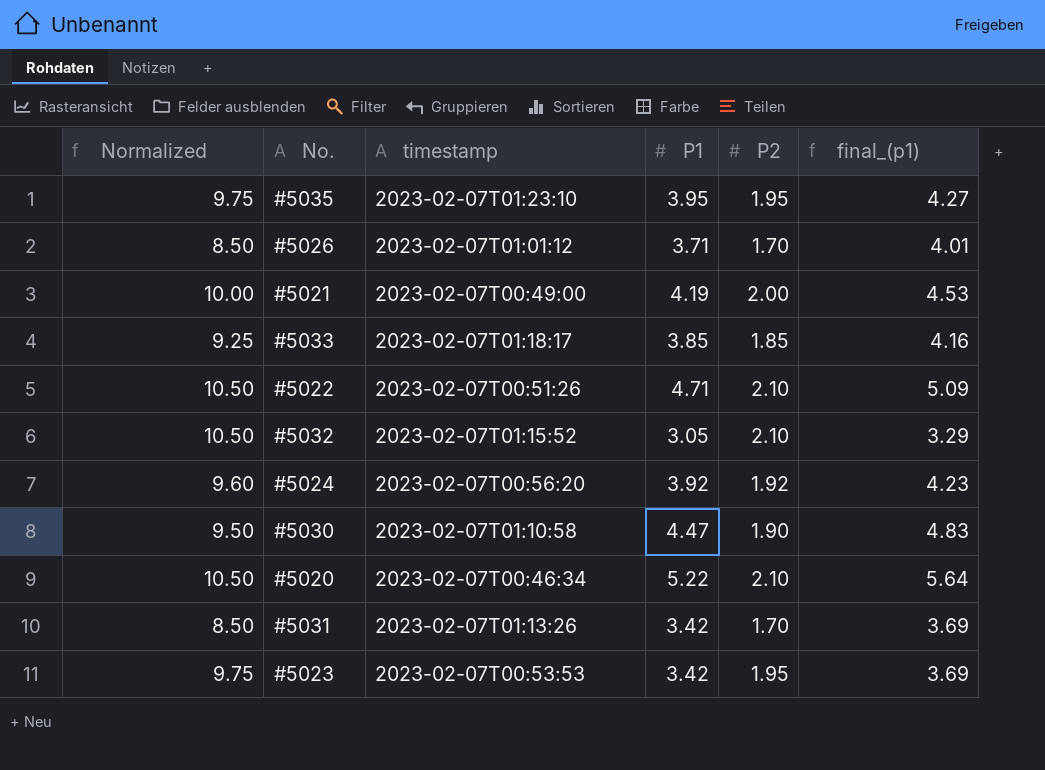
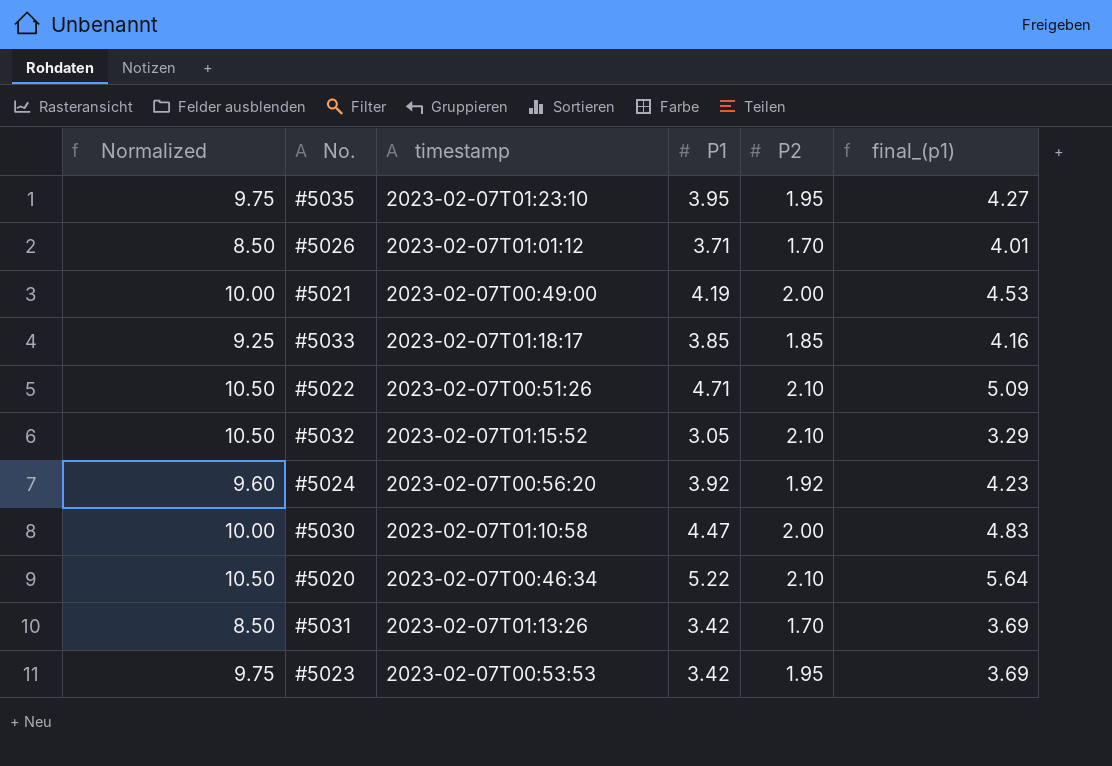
#5030 | Normalized: 9.50 -> 10.00
#5030 | P2: 1.90 -> 2.00

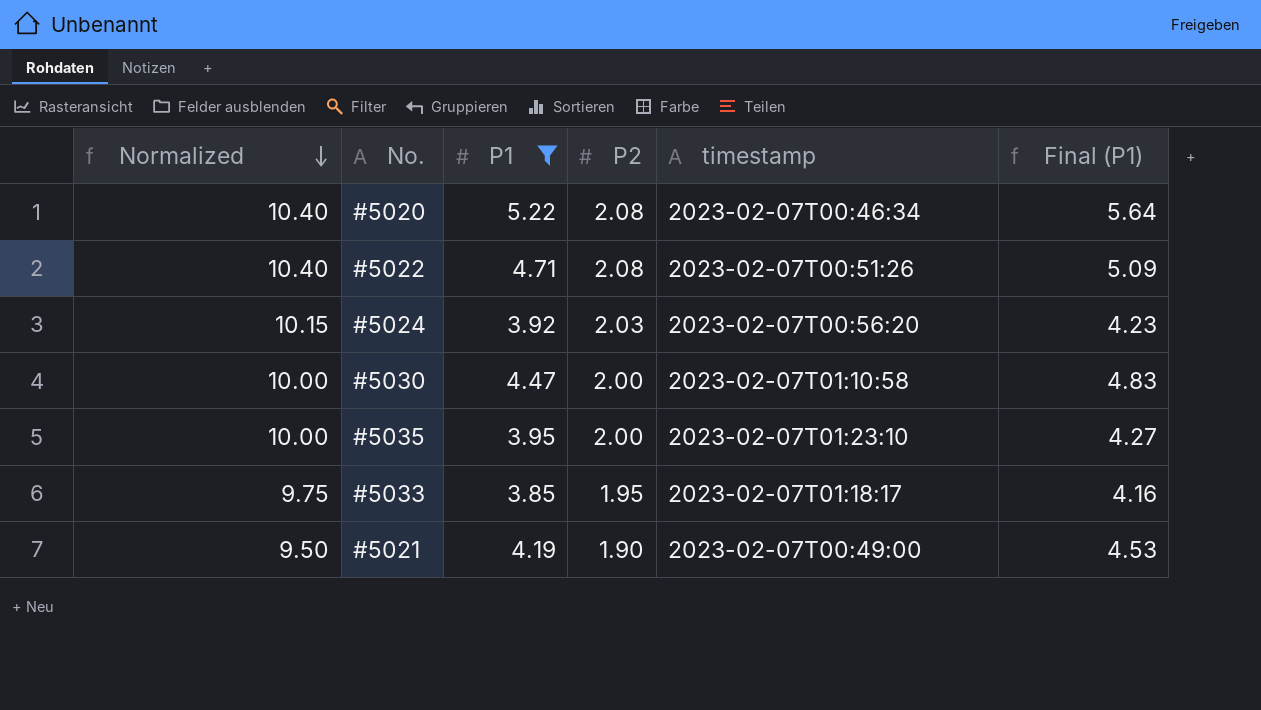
filter: none -> P1 >= 3.85
row order: none -> Normalized descending
column timestamp | position: 3 -> 5
column name: final_(p1) -> Final (P1)
#5020 | Normalized: 10.50 -> 10.40
#5020 | P2: 2.10 -> 2.08
#5022 | Normalized: 10.50 -> 10.40
#5022 | P2: 2.10 -> 2.08
#5024 | Normalized: 9.60 -> 10.15
#5024 | P2: 1.92 -> 2.03
#5035 | Normalized: 9.75 -> 10.00
#5035 | P2: 1.95 -> 2.00
#5033 | Normalized: 9.25 -> 9.75
#5033 | P2: 1.85 -> 1.95
#5021 | Normalized: 10.00 -> 9.50
#5021 | P2: 2.00 -> 1.90

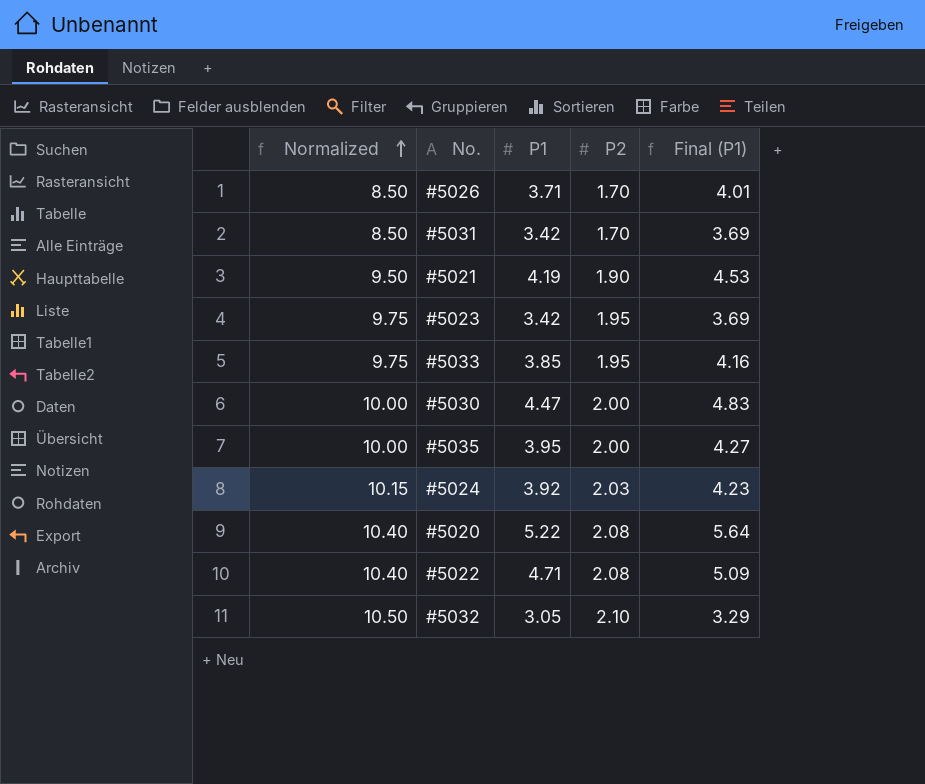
filter: P1 >= 3.85 -> none
row order: Normalized descending -> Normalized ascending
column timestamp | position: 5 -> none

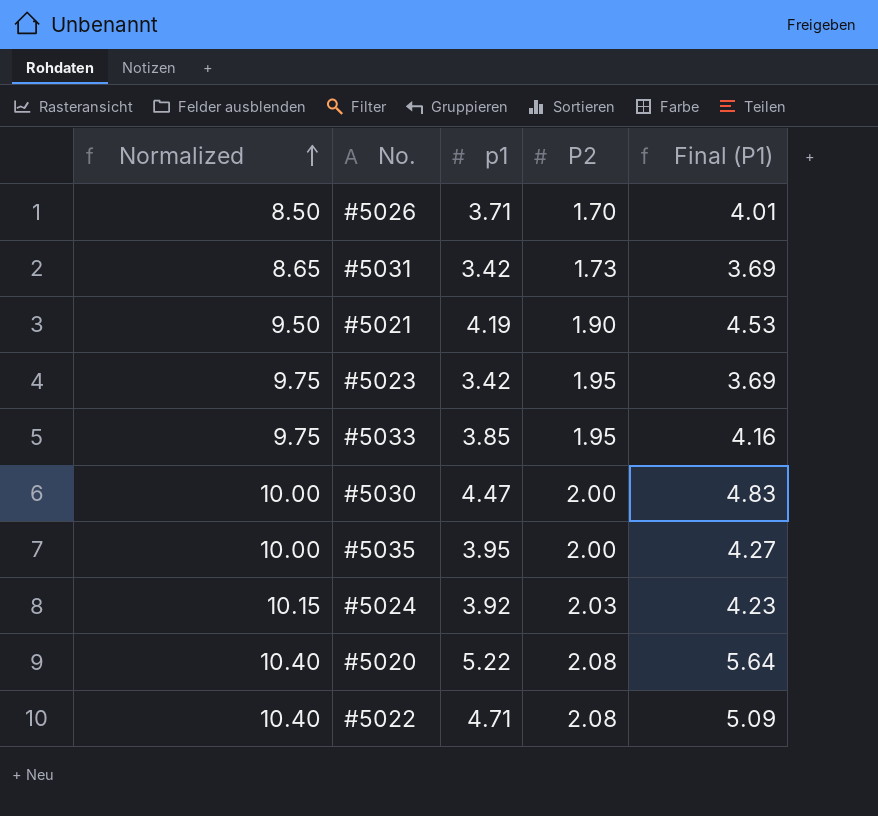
column name: P1 -> p1
row #5032: 10.50 | 3.05 | 2.10 | 3.29 -> none
#5031 | Normalized: 8.50 -> 8.65
#5031 | P2: 1.70 -> 1.73

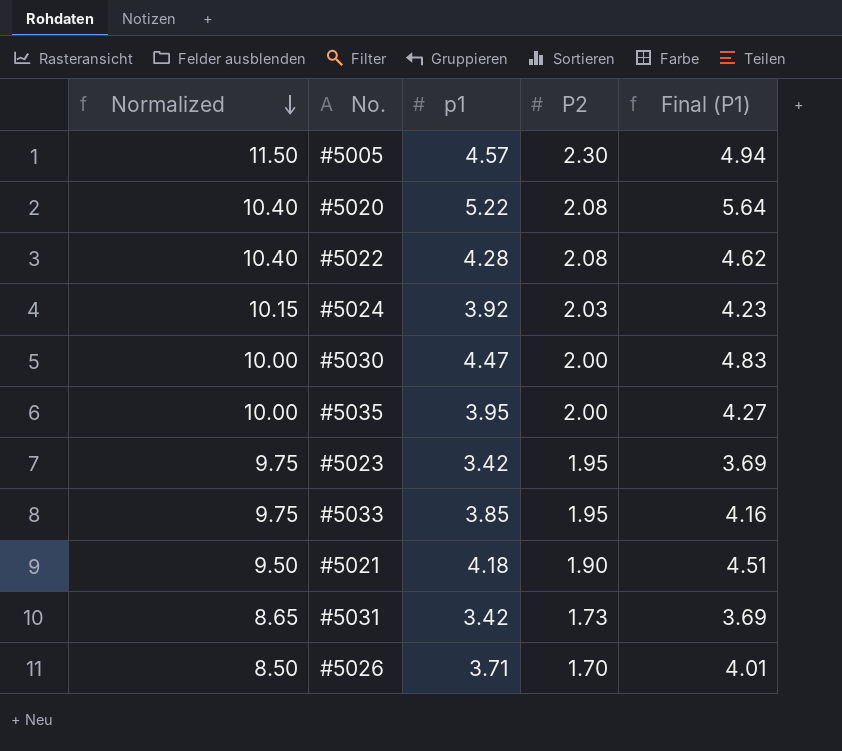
row order: Normalized ascending -> Normalized descending
row #5005: none -> 11.50 | 4.57 | 2.30 | 4.94
#5022 | p1: 4.71 -> 4.28
#5022 | Final (P1): 5.09 -> 4.62
#5021 | p1: 4.19 -> 4.18
#5021 | Final (P1): 4.53 -> 4.51

